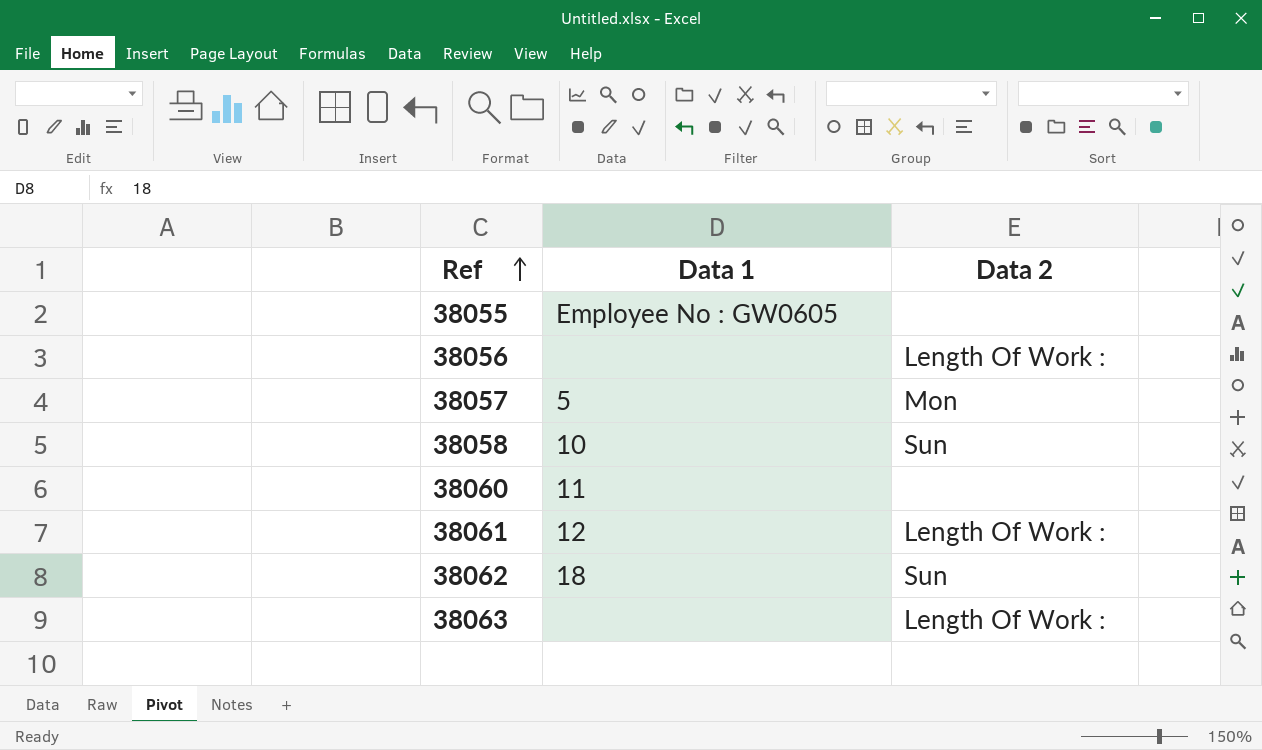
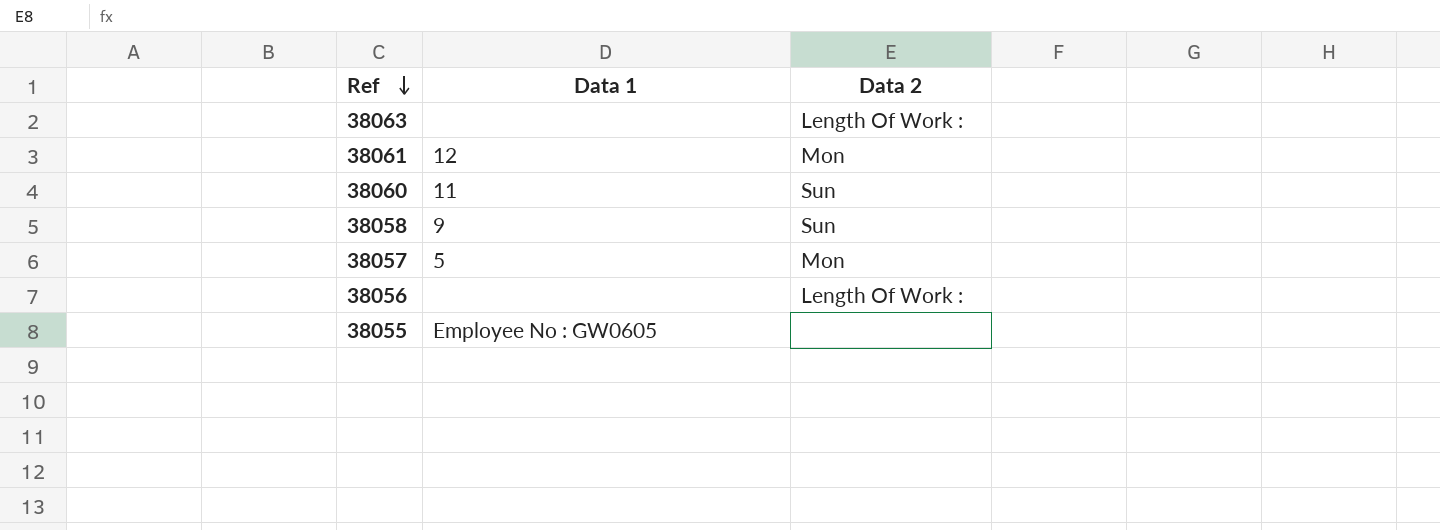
row order: Ref ascending -> Ref descending
row 38062: 18 | Sun -> none
38061 | Data 2: Length Of Work : -> Mon
38060 | Data 2: none -> Sun
38058 | Data 1: 10 -> 9

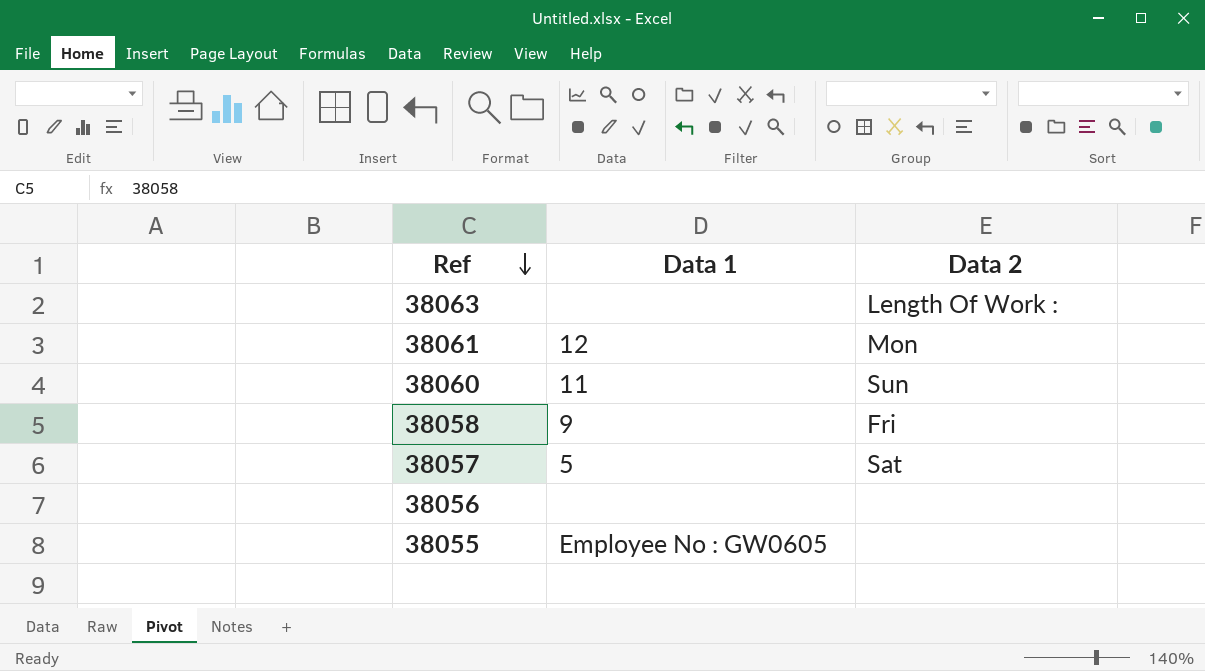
38058 | Data 2: Sun -> Fri
38057 | Data 2: Mon -> Sat
38056 | Data 2: Length Of Work : -> none

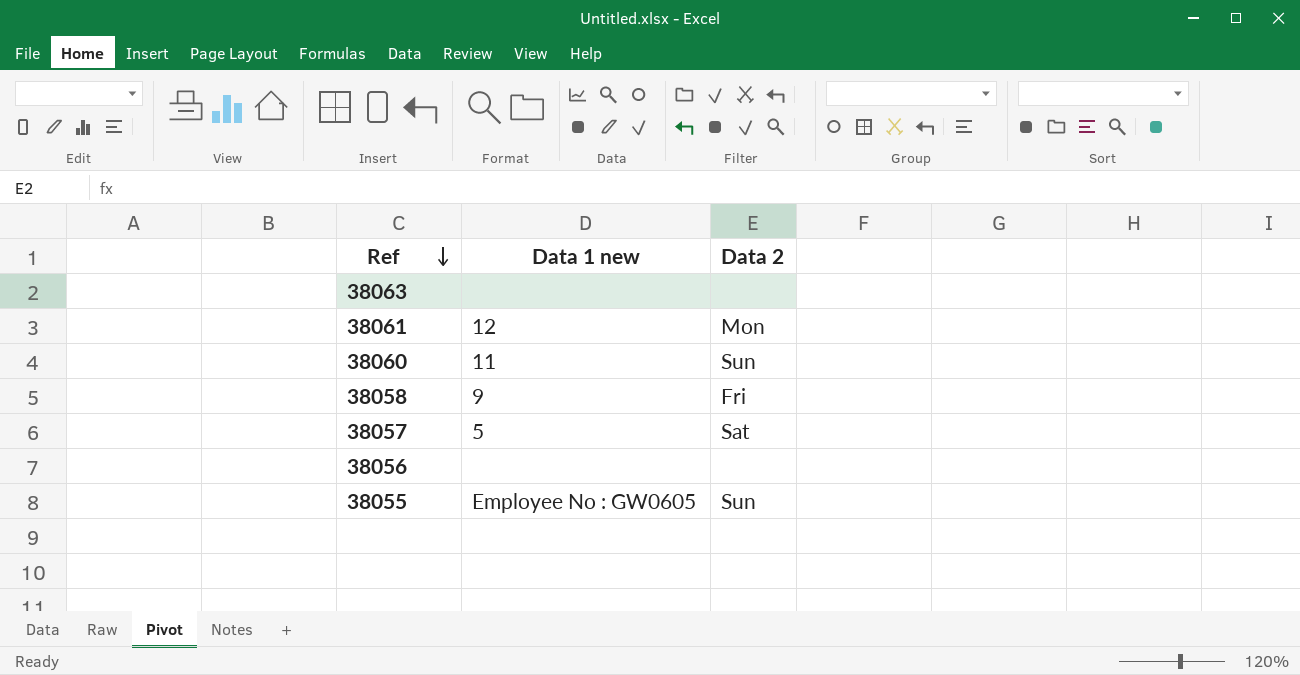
column name: Data 1 -> Data 1 new
38063 | Data 2: Length Of Work : -> none
38055 | Data 2: none -> Sun

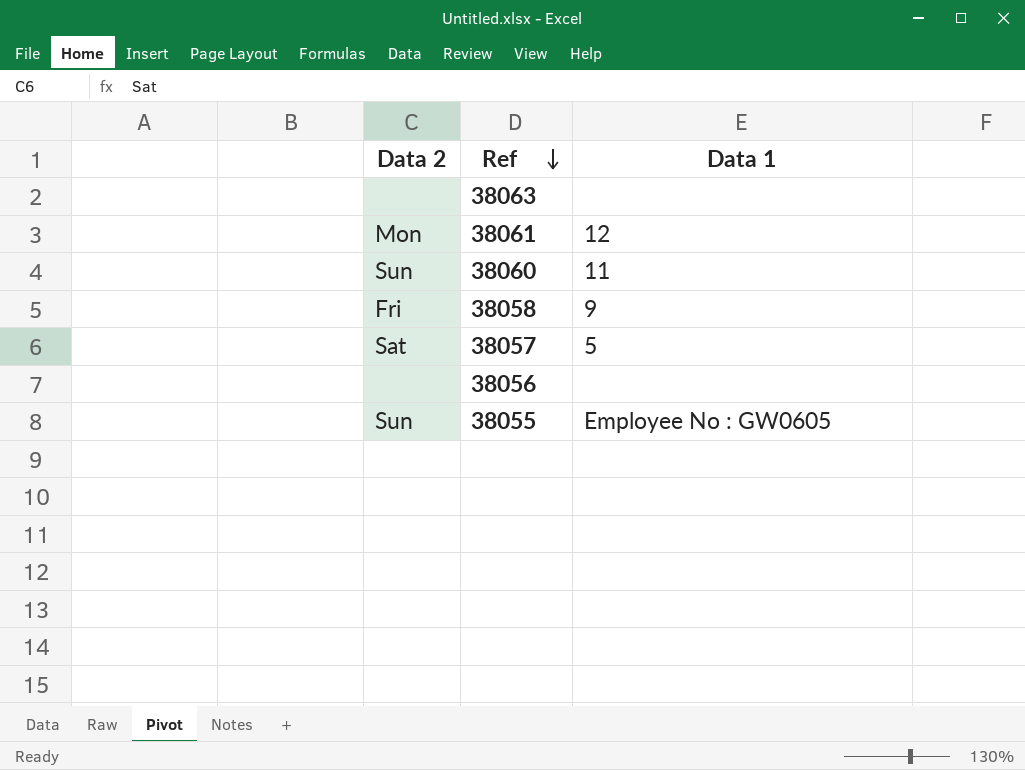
column Data 2 | position: 3 -> 1
column name: Data 1 new -> Data 1

